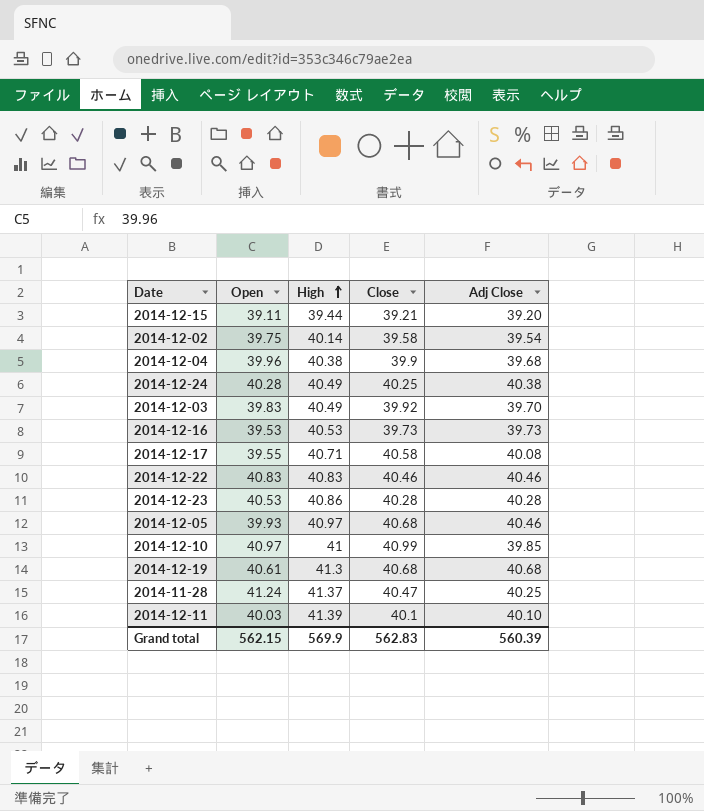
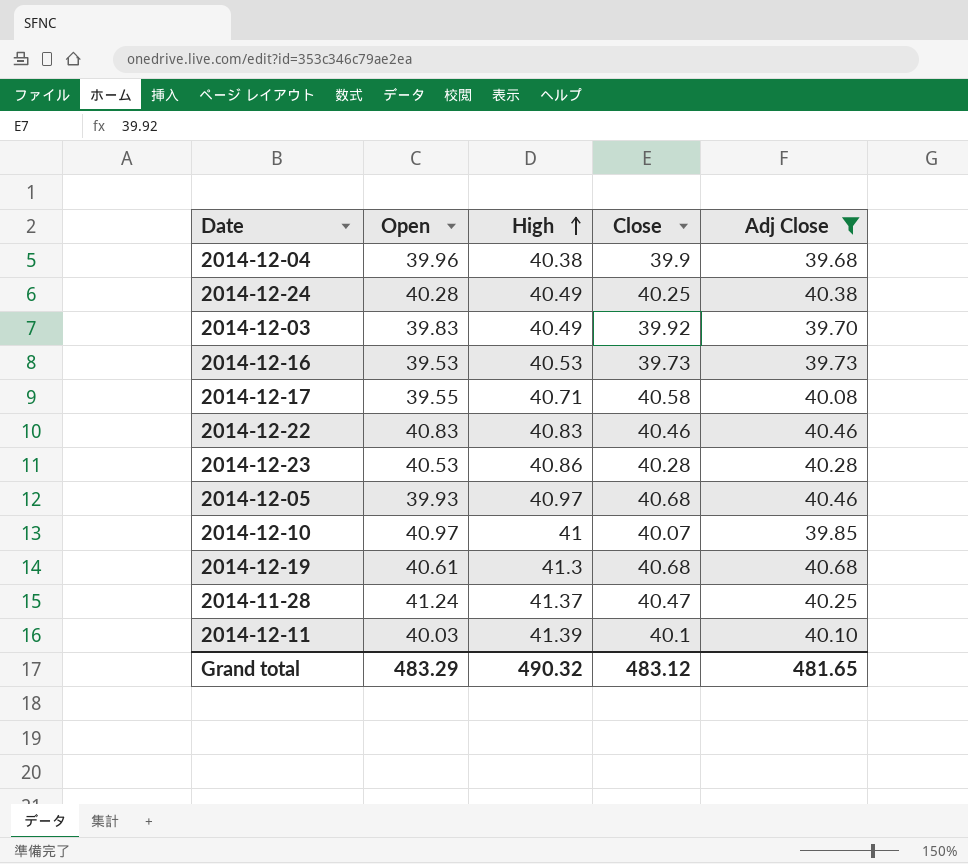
filter: none -> Adj Close >= 39.68
2014-12-10 | Close: 40.99 -> 40.07
Grand total | Open: 562.15 -> 483.29
Grand total | High: 569.9 -> 490.32
Grand total | Close: 562.83 -> 483.12
Grand total | Adj Close: 560.39 -> 481.65

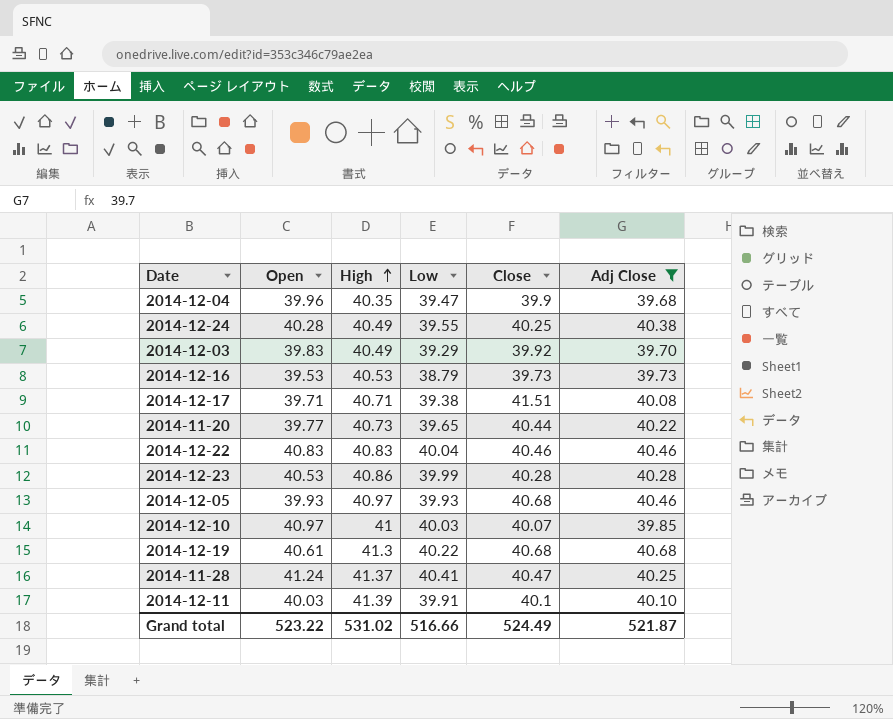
column Low | position: none -> 4
2014-12-04 | High: 40.38 -> 40.35
2014-12-17 | Open: 39.55 -> 39.71
2014-12-17 | Close: 40.58 -> 41.51
row 2014-11-20: none -> 39.77 | 40.73 | 39.65 | 40.44 | 40.22
Grand total | Open: 483.29 -> 523.22
Grand total | High: 490.32 -> 531.02
Grand total | Close: 483.12 -> 524.49
Grand total | Adj Close: 481.65 -> 521.87

